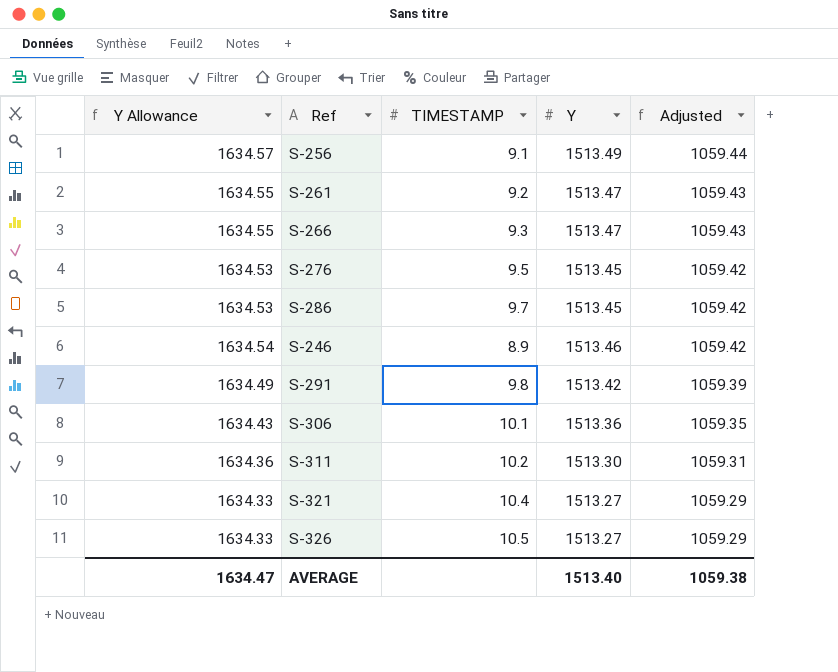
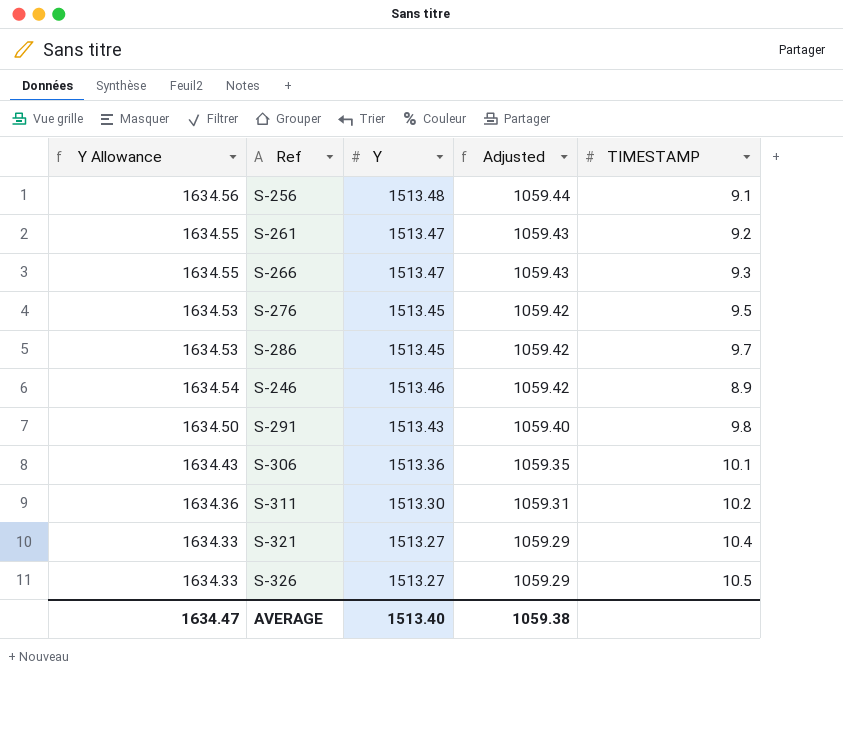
column TIMESTAMP | position: 3 -> 5
S-256 | Y Allowance: 1634.57 -> 1634.56
S-256 | Y: 1513.49 -> 1513.48
S-291 | Y Allowance: 1634.49 -> 1634.50
S-291 | Y: 1513.42 -> 1513.43
S-291 | Adjusted: 1059.39 -> 1059.40

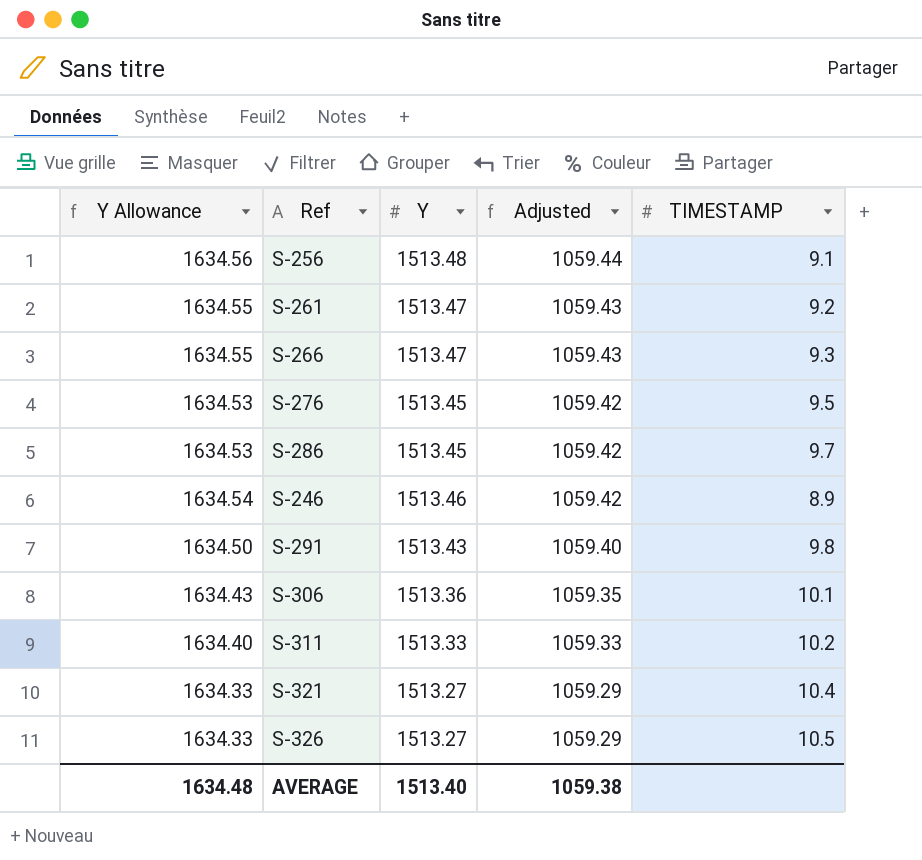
S-311 | Y Allowance: 1634.36 -> 1634.40
S-311 | Y: 1513.30 -> 1513.33
S-311 | Adjusted: 1059.31 -> 1059.33
AVERAGE | Y Allowance: 1634.47 -> 1634.48

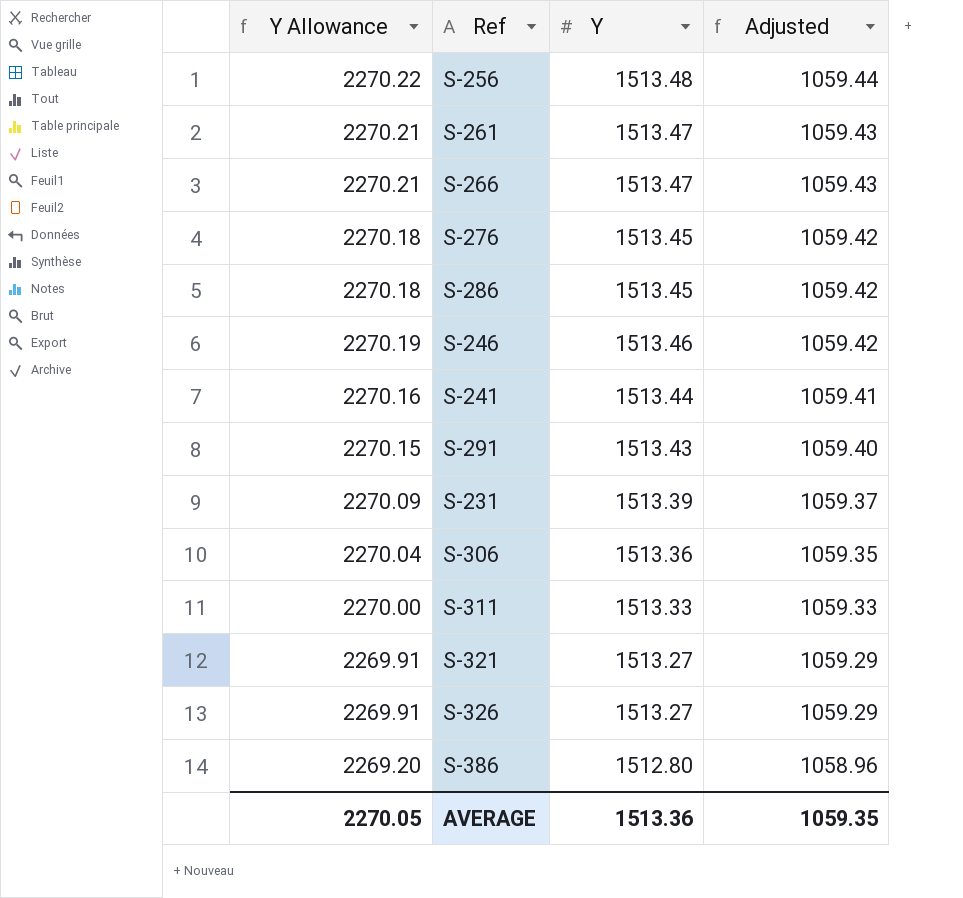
column TIMESTAMP | position: 5 -> none
column Y Allowance | formula: [Y] * 1.08 -> [Y] * 1.5
row S-241: none -> 2270.16 | 1513.44 | 1059.41
row S-231: none -> 2270.09 | 1513.39 | 1059.37
row S-386: none -> 2269.20 | 1512.80 | 1058.96
AVERAGE | Y Allowance: 1634.48 -> 2270.05
AVERAGE | Y: 1513.40 -> 1513.36
AVERAGE | Adjusted: 1059.38 -> 1059.35

